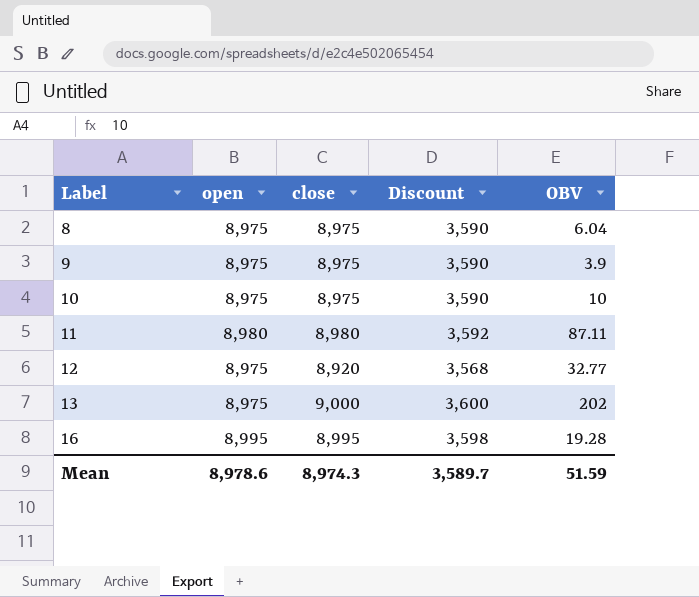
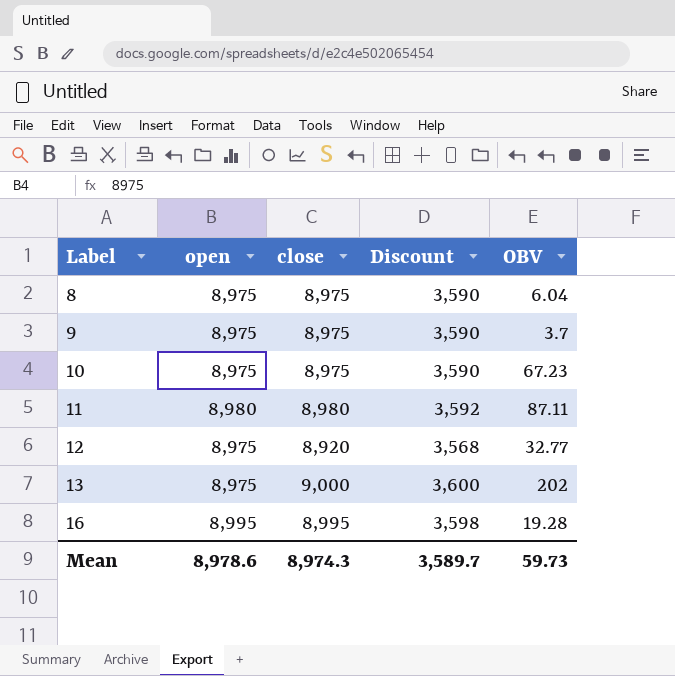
9 | OBV: 3.9 -> 3.7
10 | OBV: 10 -> 67.23
Mean | OBV: 51.59 -> 59.73

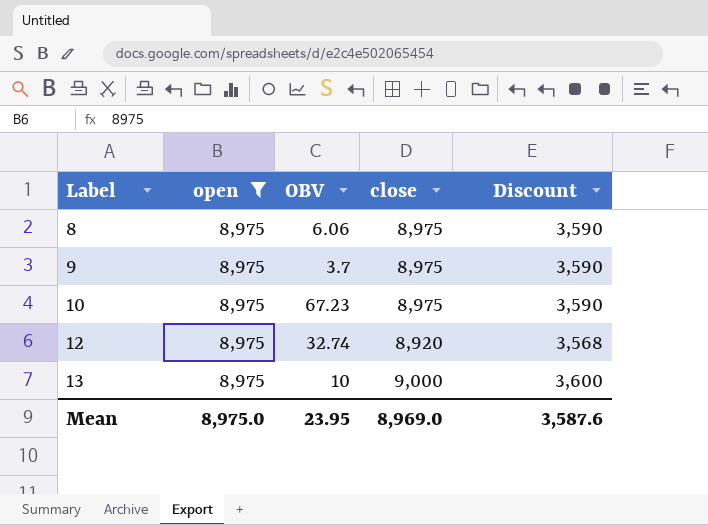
filter: none -> open = 8,975
column OBV | position: 5 -> 3
8 | OBV: 6.04 -> 6.06
12 | OBV: 32.77 -> 32.74
13 | OBV: 202 -> 10
Mean | open: 8,978.6 -> 8,975.0
Mean | OBV: 59.73 -> 23.95
Mean | close: 8,974.3 -> 8,969.0
Mean | Discount: 3,589.7 -> 3,587.6

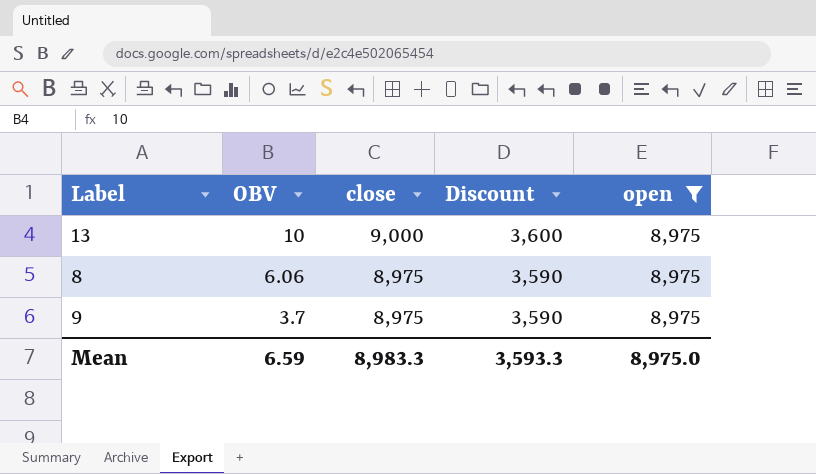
row order: Label ascending -> OBV descending
column open | position: 2 -> 5
row 10: 8,975 | 67.23 | 8,975 | 3,590 -> none
row 12: 8,975 | 32.74 | 8,920 | 3,568 -> none
Mean | OBV: 23.95 -> 6.59
Mean | close: 8,969.0 -> 8,983.3
Mean | Discount: 3,587.6 -> 3,593.3

